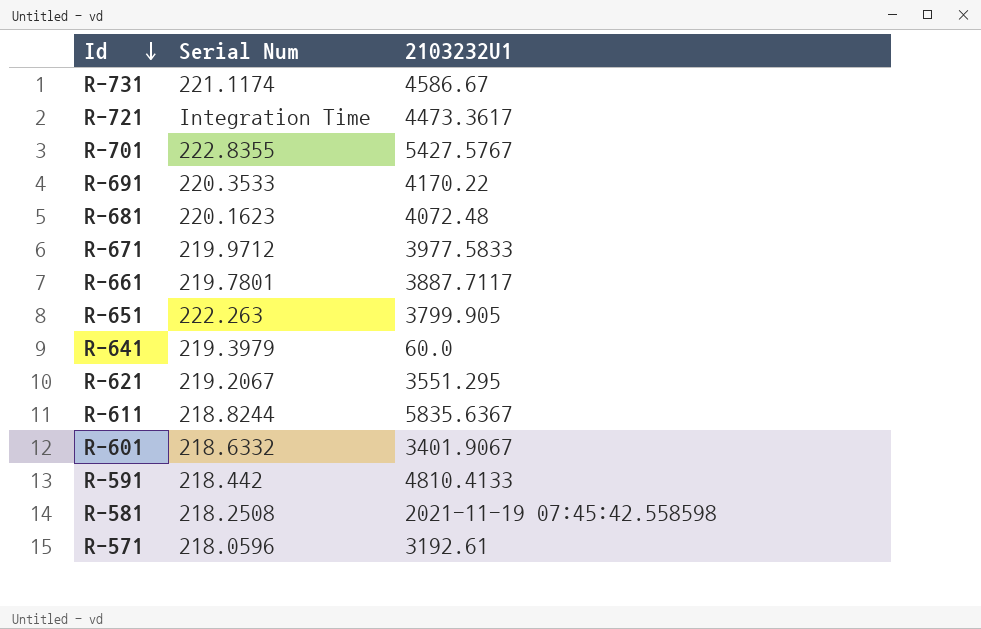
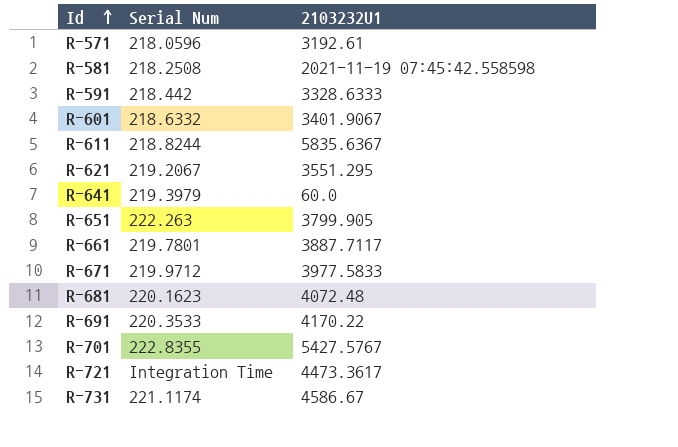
row order: Id descending -> Id ascending
R-591 | 2103232U1: 4810.4133 -> 3328.6333

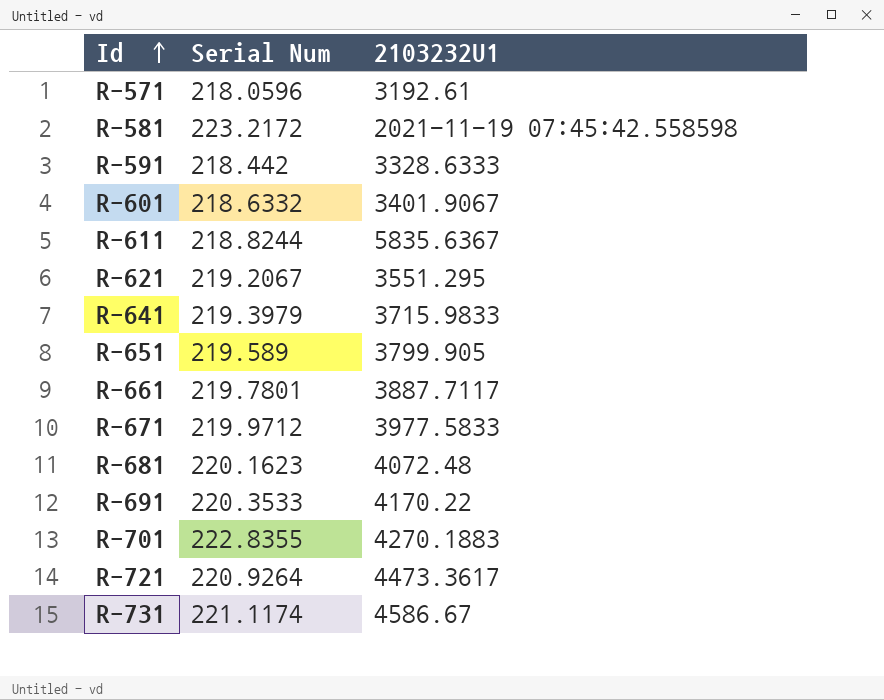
R-581 | Serial Num: 218.2508 -> 223.2172
R-641 | 2103232U1: 60.0 -> 3715.9833
R-651 | Serial Num: 222.263 -> 219.589
R-701 | 2103232U1: 5427.5767 -> 4270.1883
R-721 | Serial Num: Integration Time -> 220.9264

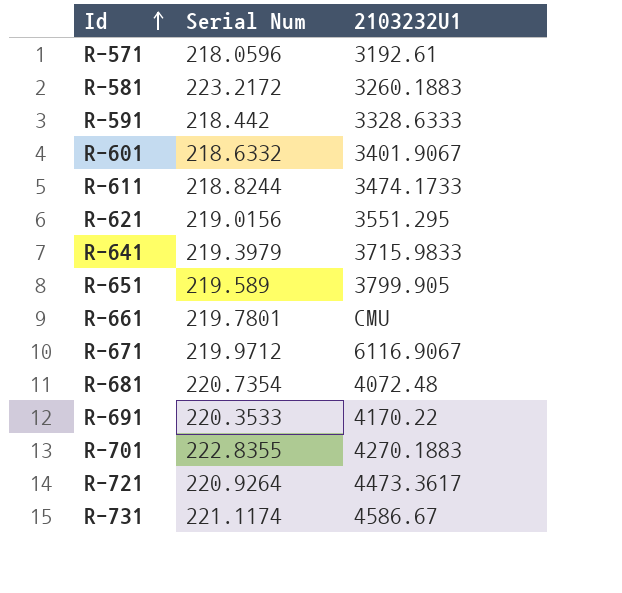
R-581 | 2103232U1: 2021-11-19 07:45:42.558598 -> 3260.1883
R-611 | 2103232U1: 5835.6367 -> 3474.1733
R-621 | Serial Num: 219.2067 -> 219.0156
R-661 | 2103232U1: 3887.7117 -> CMU
R-671 | 2103232U1: 3977.5833 -> 6116.9067
R-681 | Serial Num: 220.1623 -> 220.7354

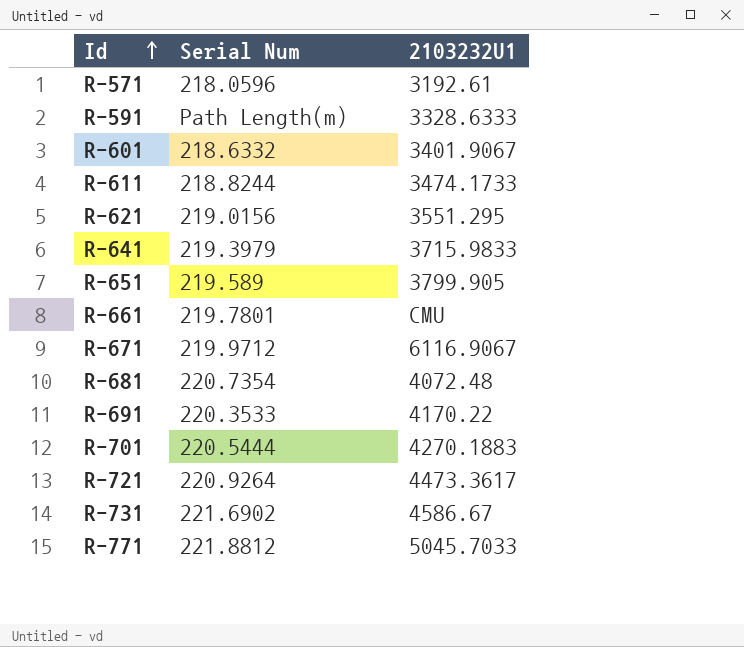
row R-581: 223.2172 | 3260.1883 -> none
R-591 | Serial Num: 218.442 -> Path Length(m)
R-701 | Serial Num: 222.8355 -> 220.5444
R-731 | Serial Num: 221.1174 -> 221.6902
row R-771: none -> 221.8812 | 5045.7033

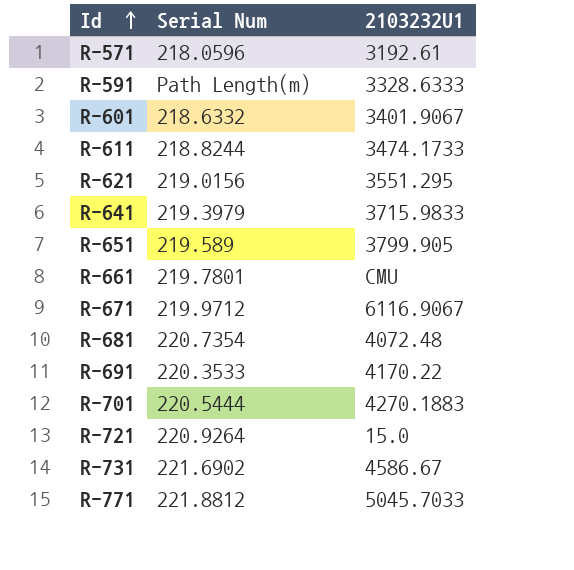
R-721 | 2103232U1: 4473.3617 -> 15.0

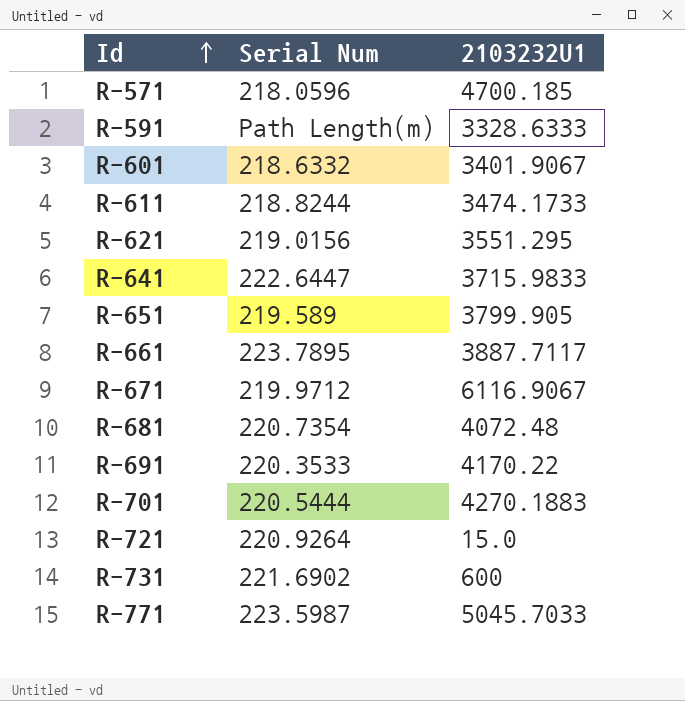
R-571 | 2103232U1: 3192.61 -> 4700.185
R-641 | Serial Num: 219.3979 -> 222.6447
R-661 | Serial Num: 219.7801 -> 223.7895
R-661 | 2103232U1: CMU -> 3887.7117
R-731 | 2103232U1: 4586.67 -> 600
R-771 | Serial Num: 221.8812 -> 223.5987

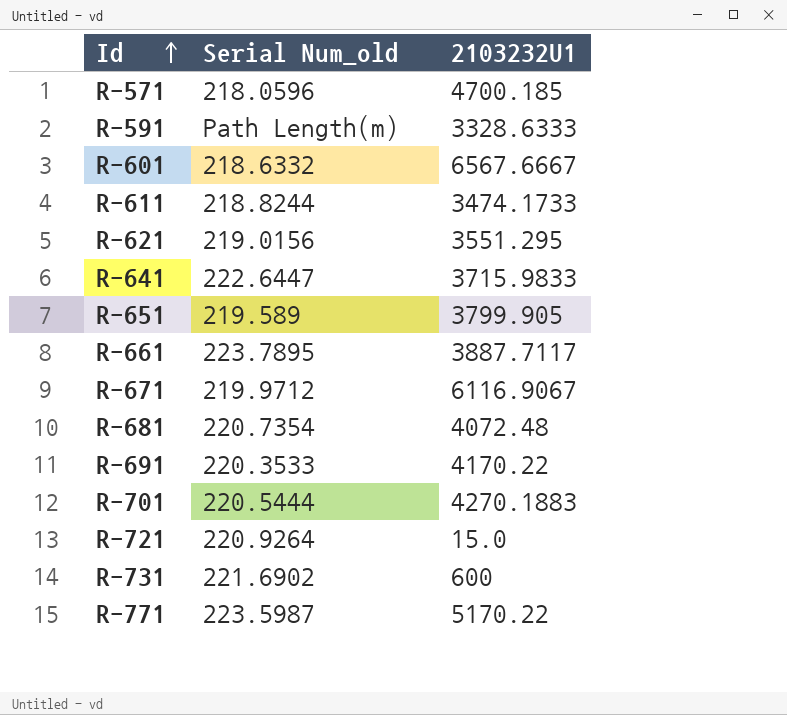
column name: Serial Num -> Serial Num_old
R-601 | 2103232U1: 3401.9067 -> 6567.6667
R-771 | 2103232U1: 5045.7033 -> 5170.22

